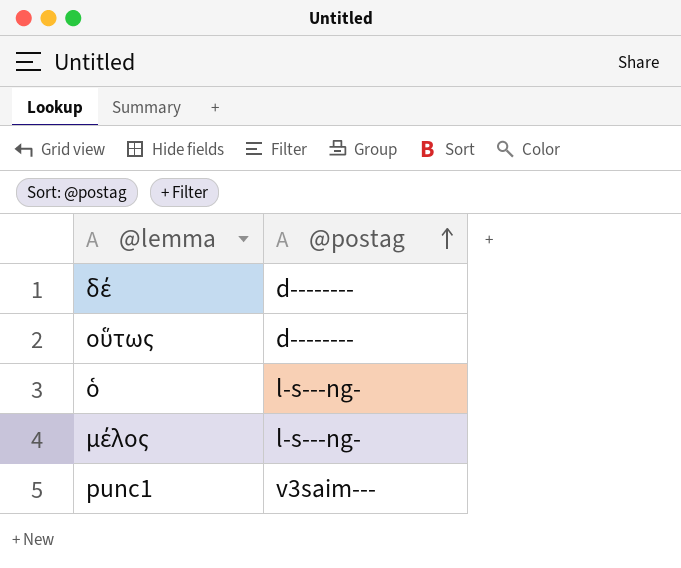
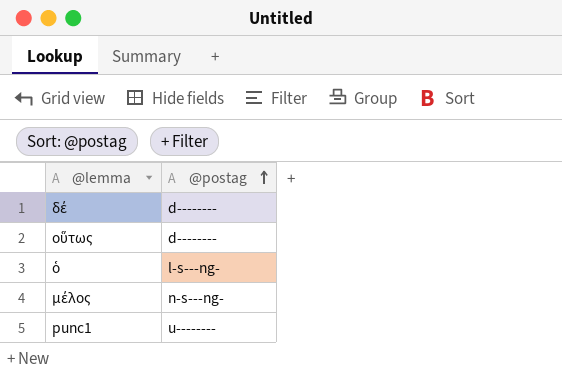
μέλος | @postag: l-s---ng- -> n-s---ng-
punc1 | @postag: v3saim--- -> u--------

